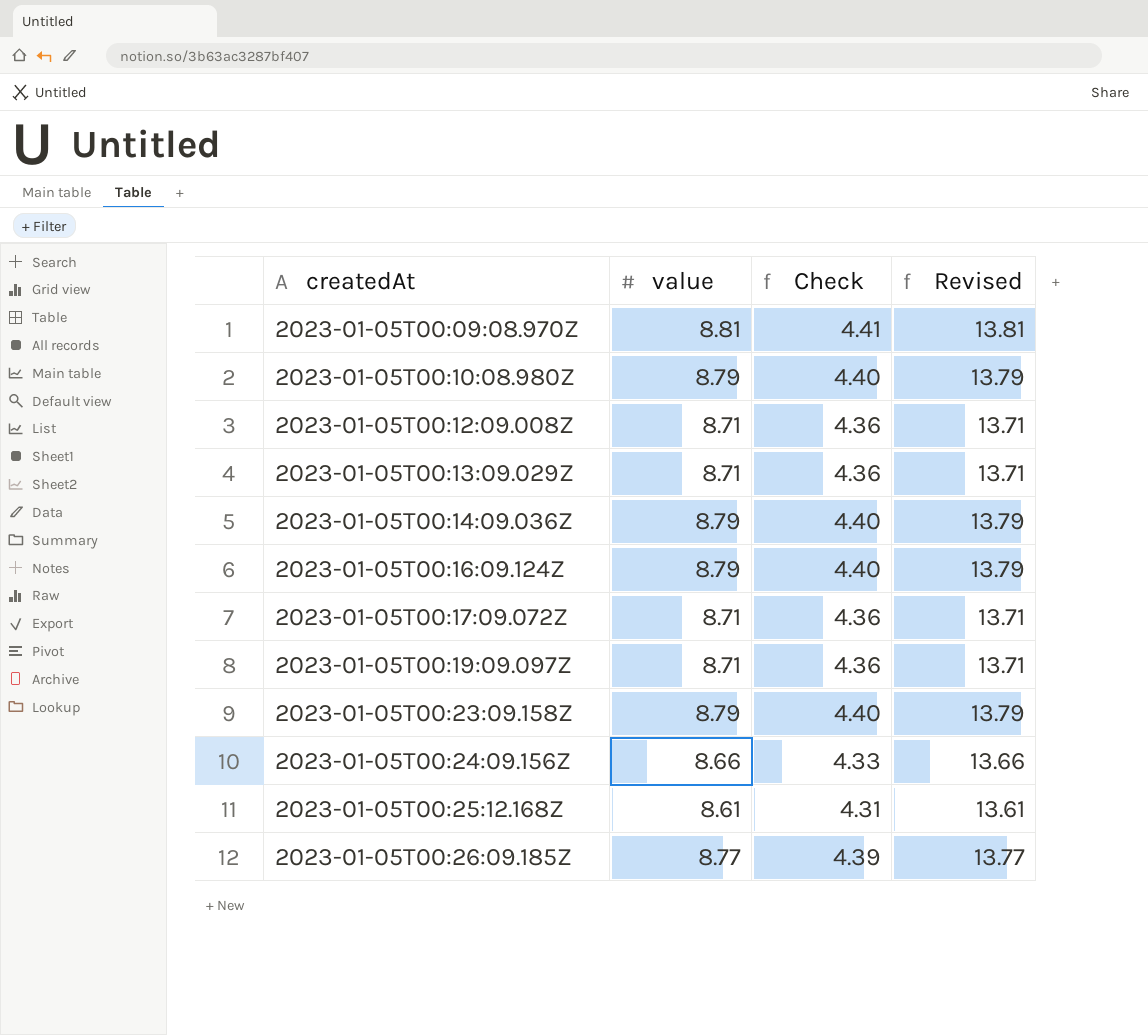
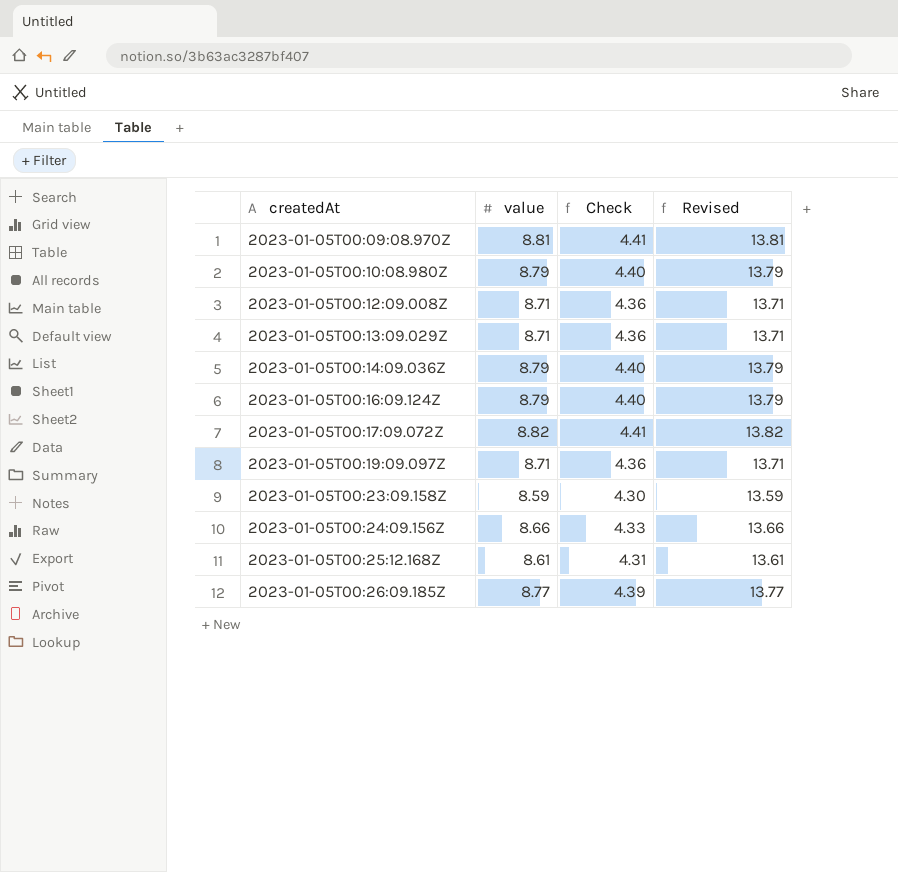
2023-01-05T00:17:09.072Z | value: 8.71 -> 8.82
2023-01-05T00:17:09.072Z | Check: 4.36 -> 4.41
2023-01-05T00:17:09.072Z | Revised: 13.71 -> 13.82
2023-01-05T00:23:09.158Z | value: 8.79 -> 8.59
2023-01-05T00:23:09.158Z | Check: 4.40 -> 4.30
2023-01-05T00:23:09.158Z | Revised: 13.79 -> 13.59

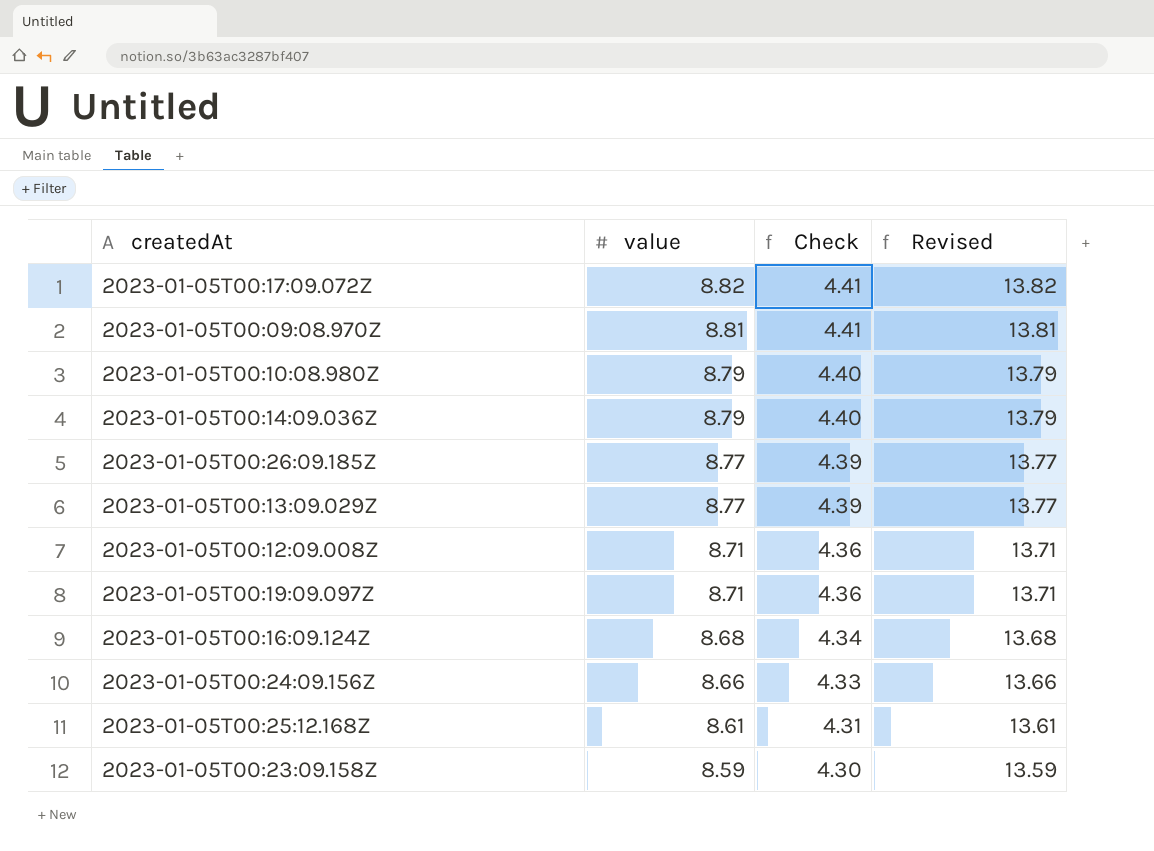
row order: createdAt ascending -> value descending
2023-01-05T00:13:09.029Z | value: 8.71 -> 8.77
2023-01-05T00:13:09.029Z | Check: 4.36 -> 4.39
2023-01-05T00:13:09.029Z | Revised: 13.71 -> 13.77
2023-01-05T00:16:09.124Z | value: 8.79 -> 8.68
2023-01-05T00:16:09.124Z | Check: 4.40 -> 4.34
2023-01-05T00:16:09.124Z | Revised: 13.79 -> 13.68

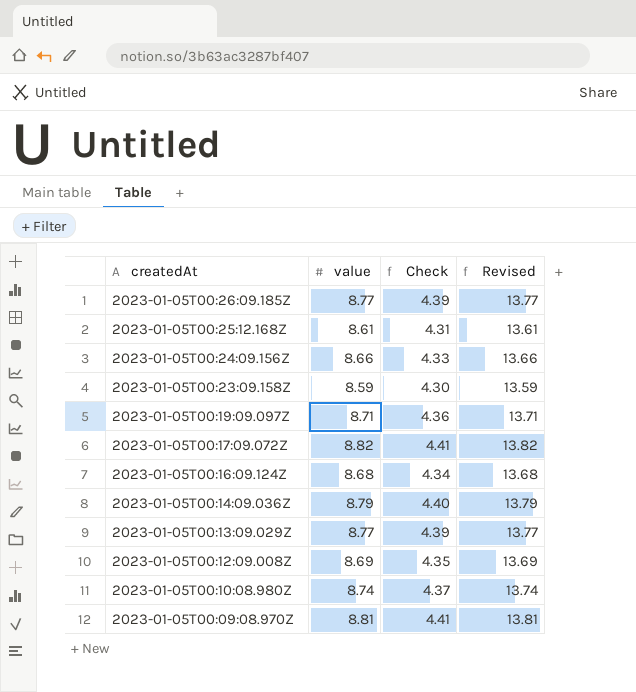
row order: value descending -> createdAt descending
2023-01-05T00:12:09.008Z | value: 8.71 -> 8.69
2023-01-05T00:12:09.008Z | Check: 4.36 -> 4.35
2023-01-05T00:12:09.008Z | Revised: 13.71 -> 13.69
2023-01-05T00:10:08.980Z | value: 8.79 -> 8.74
2023-01-05T00:10:08.980Z | Check: 4.40 -> 4.37
2023-01-05T00:10:08.980Z | Revised: 13.79 -> 13.74

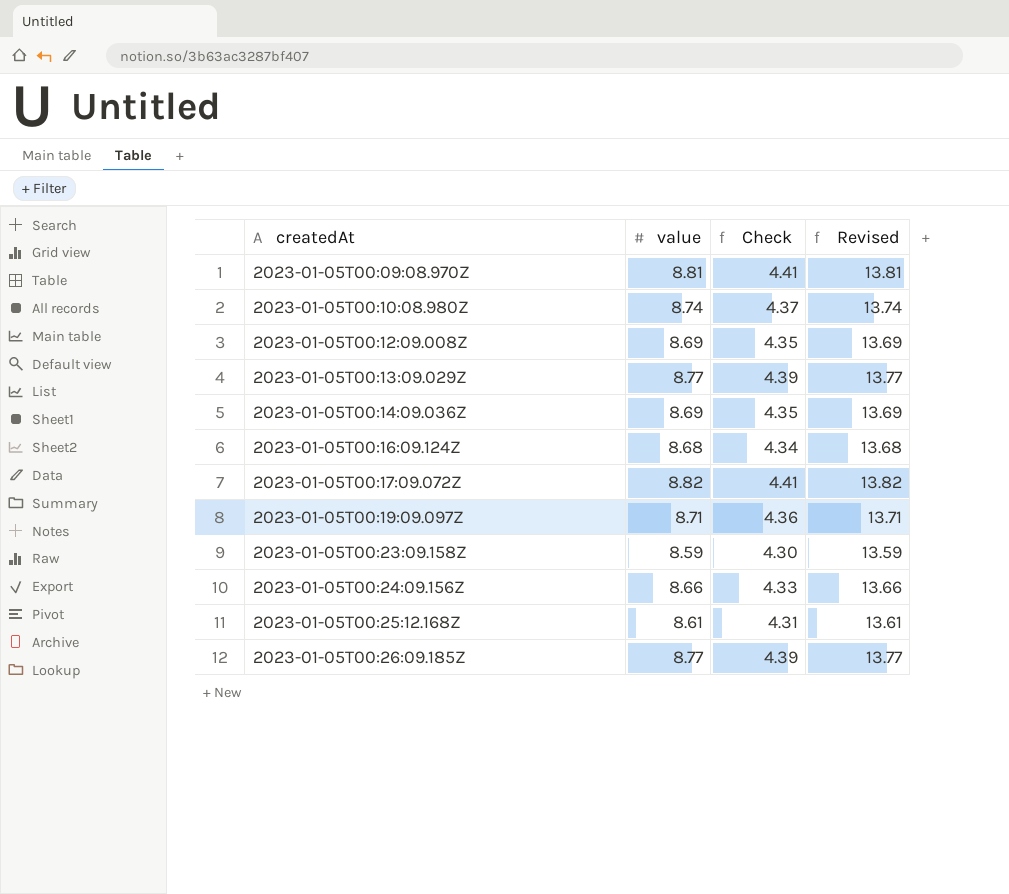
row order: createdAt descending -> createdAt ascending
2023-01-05T00:14:09.036Z | value: 8.79 -> 8.69
2023-01-05T00:14:09.036Z | Check: 4.40 -> 4.35
2023-01-05T00:14:09.036Z | Revised: 13.79 -> 13.69

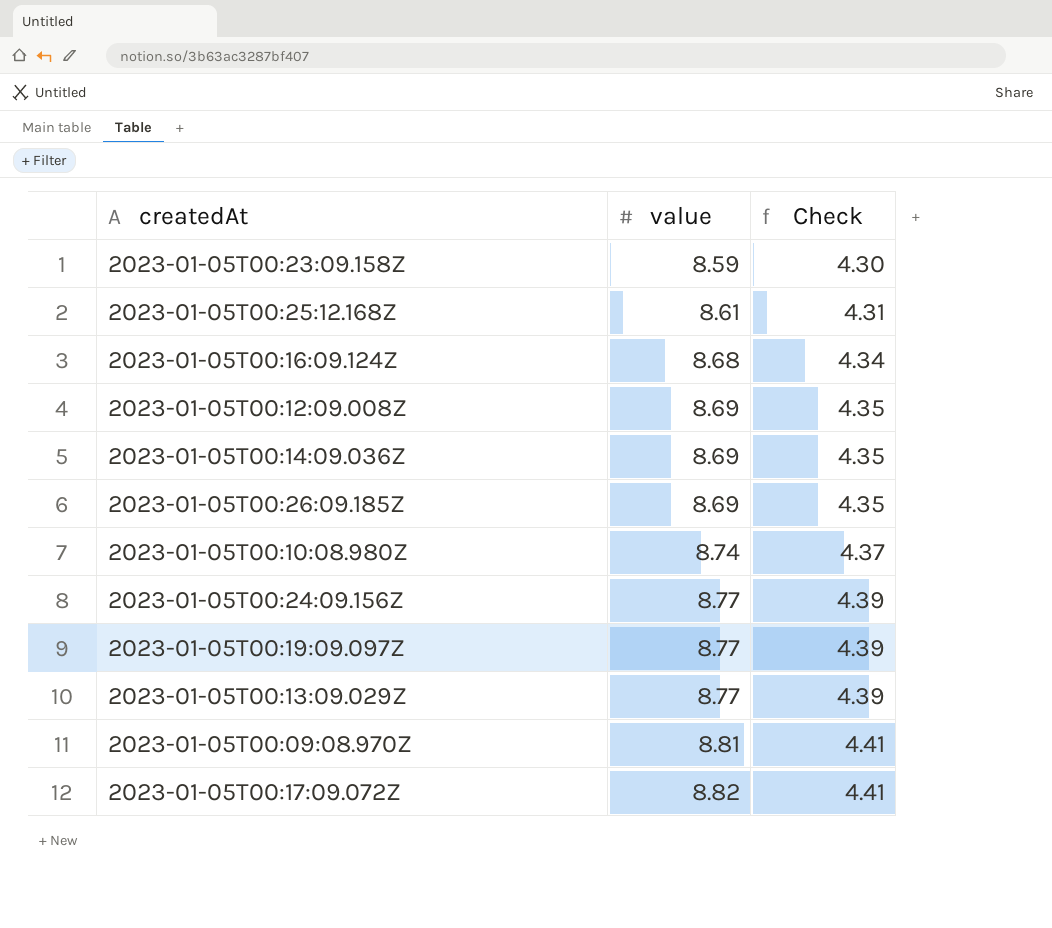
row order: createdAt ascending -> value ascending
column Revised | formula: [value] + 5 -> none
2023-01-05T00:26:09.185Z | value: 8.77 -> 8.69
2023-01-05T00:26:09.185Z | Check: 4.39 -> 4.35
2023-01-05T00:24:09.156Z | value: 8.66 -> 8.77
2023-01-05T00:24:09.156Z | Check: 4.33 -> 4.39
2023-01-05T00:19:09.097Z | value: 8.71 -> 8.77
2023-01-05T00:19:09.097Z | Check: 4.36 -> 4.39

